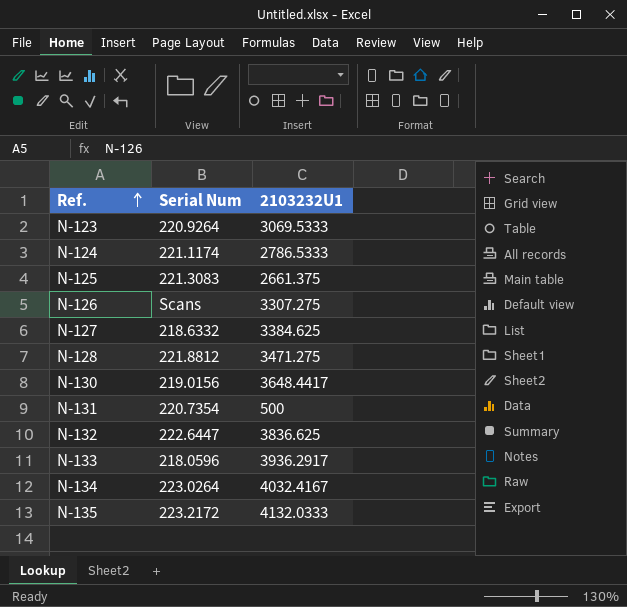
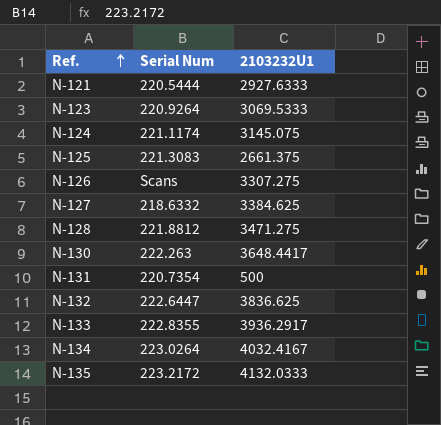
row N-121: none -> 220.5444 | 2927.6333
N-124 | 2103232U1: 2786.5333 -> 3145.075
N-130 | Serial Num: 219.0156 -> 222.263
N-133 | Serial Num: 218.0596 -> 222.8355

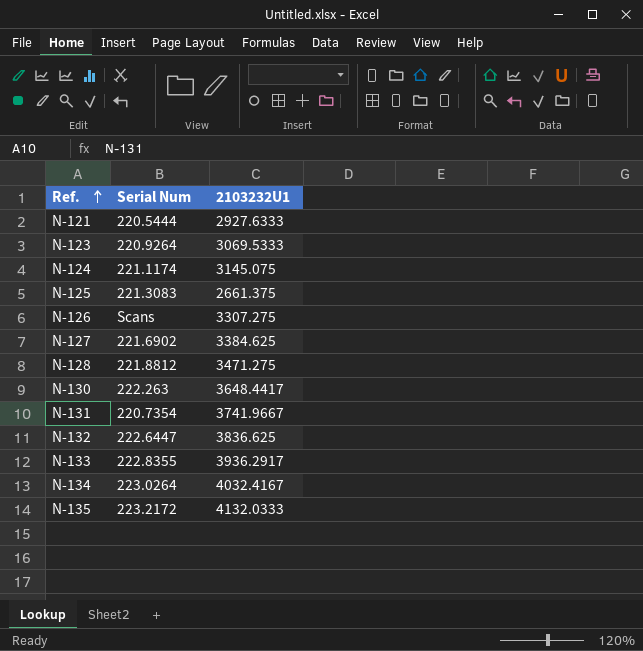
N-127 | Serial Num: 218.6332 -> 221.6902
N-131 | 2103232U1: 500 -> 3741.9667

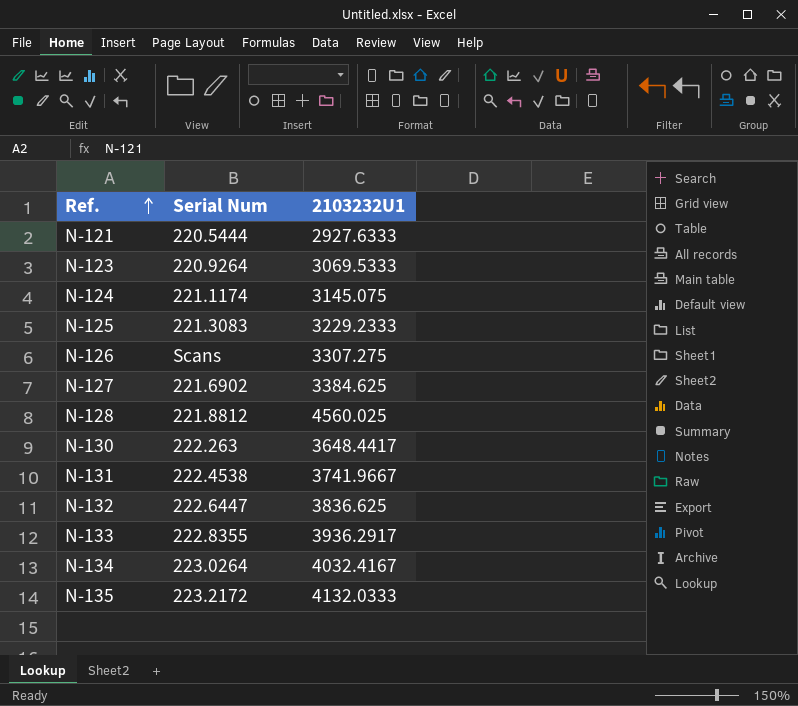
N-125 | 2103232U1: 2661.375 -> 3229.2333
N-128 | 2103232U1: 3471.275 -> 4560.025
N-131 | Serial Num: 220.7354 -> 222.4538

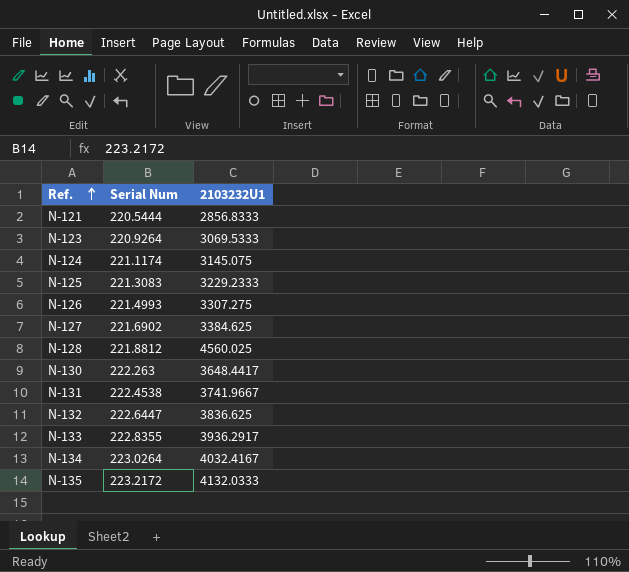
N-121 | 2103232U1: 2927.6333 -> 2856.8333
N-126 | Serial Num: Scans -> 221.4993

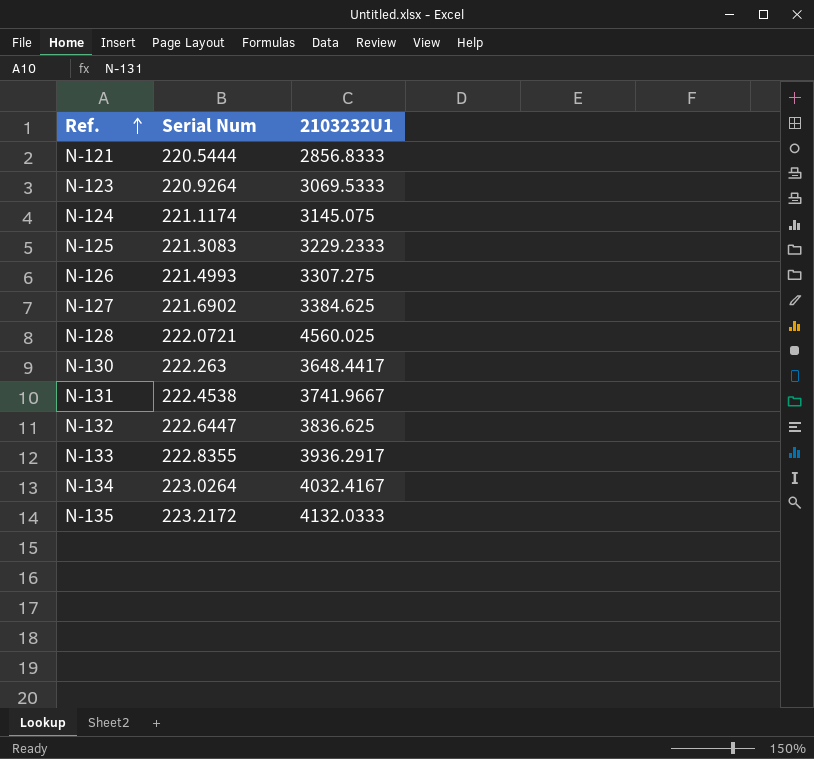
N-128 | Serial Num: 221.8812 -> 222.0721

